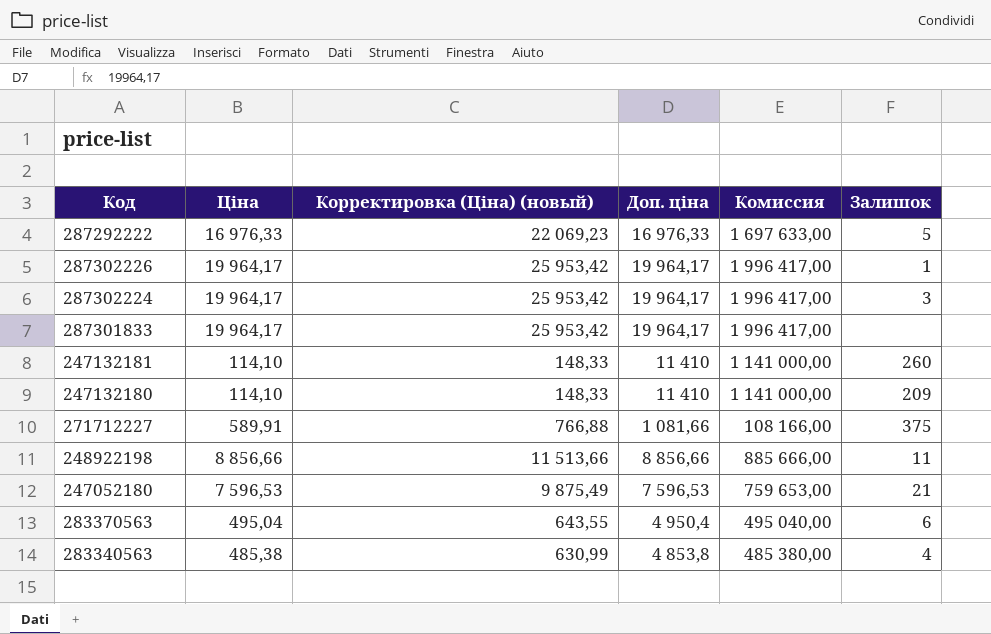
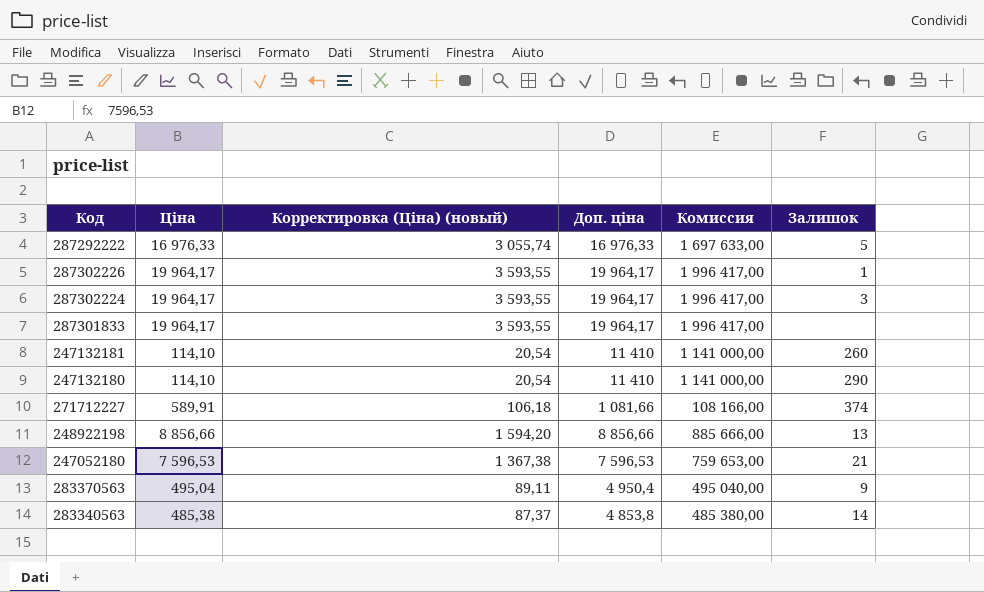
column Корректировка (Ціна) (новый) | formula: [Ціна] * 1,3 -> [Ціна] * 0,18
247132180 | Залишок: 209 -> 290
271712227 | Залишок: 375 -> 374
248922198 | Залишок: 11 -> 13
283370563 | Залишок: 6 -> 9
283340563 | Залишок: 4 -> 14

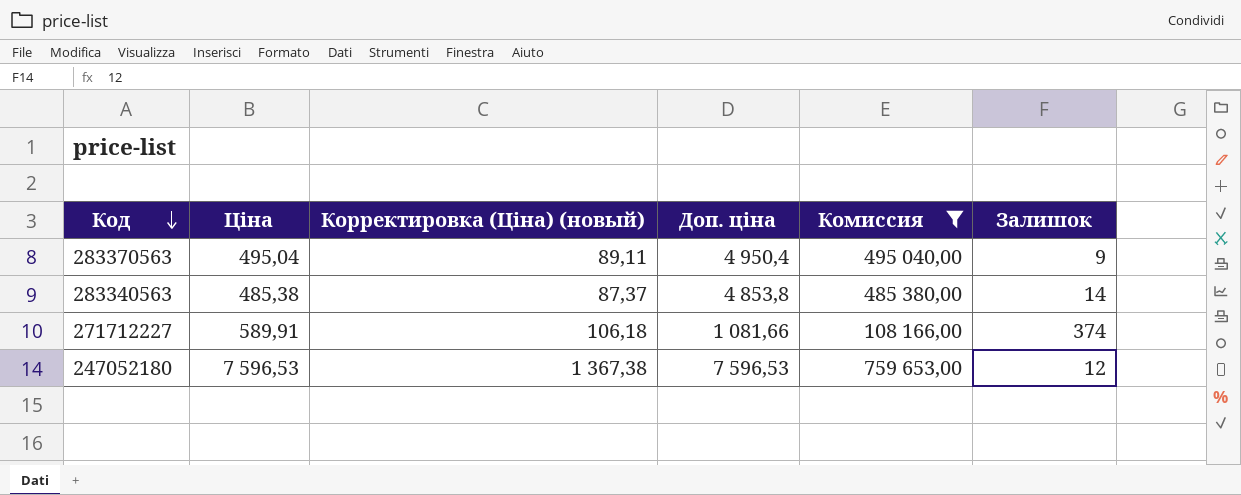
filter: none -> Комиссия <= 759 653,00
row order: none -> Код descending
247052180 | Залишок: 21 -> 12

